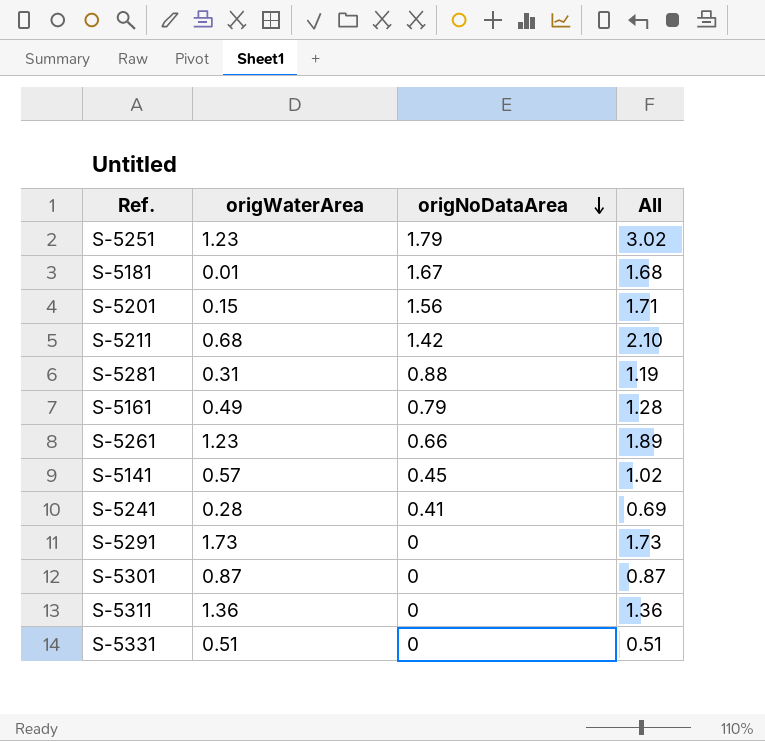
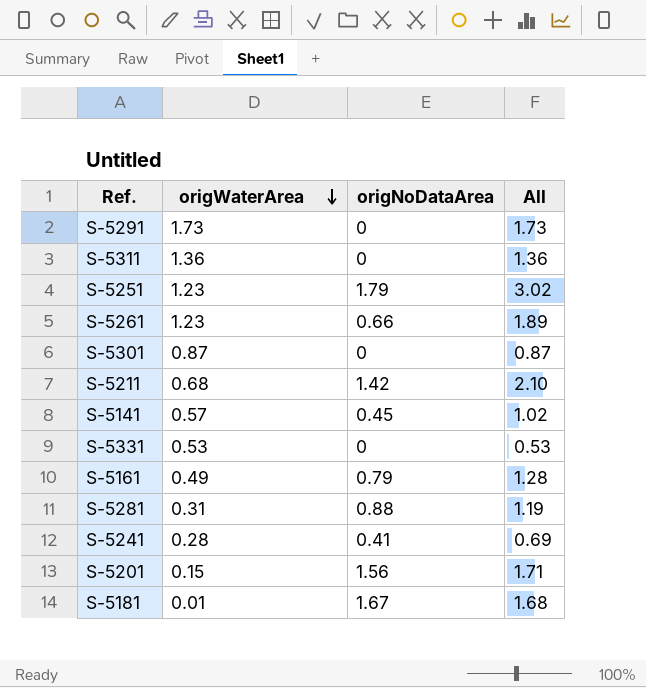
row order: origNoDataArea descending -> origWaterArea descending
S-5331 | origWaterArea: 0.51 -> 0.53
S-5331 | All: 0.51 -> 0.53

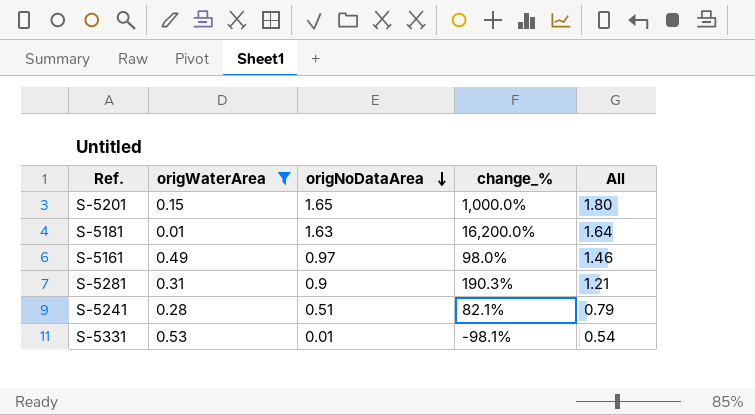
filter: none -> origWaterArea <= 0.53
row order: origWaterArea descending -> origNoDataArea descending
column change_% | formula: none -> ([origNoDataArea] - [origWaterArea]) / [origWaterArea]
S-5201 | origNoDataArea: 1.56 -> 1.65
S-5201 | All: 1.71 -> 1.80
S-5181 | origNoDataArea: 1.67 -> 1.63
S-5181 | All: 1.68 -> 1.64
S-5161 | origNoDataArea: 0.79 -> 0.97
S-5161 | All: 1.28 -> 1.46
S-5281 | origNoDataArea: 0.88 -> 0.9
S-5281 | All: 1.19 -> 1.21
S-5241 | origNoDataArea: 0.41 -> 0.51
S-5241 | All: 0.69 -> 0.79
S-5331 | origNoDataArea: 0 -> 0.01
S-5331 | All: 0.53 -> 0.54

